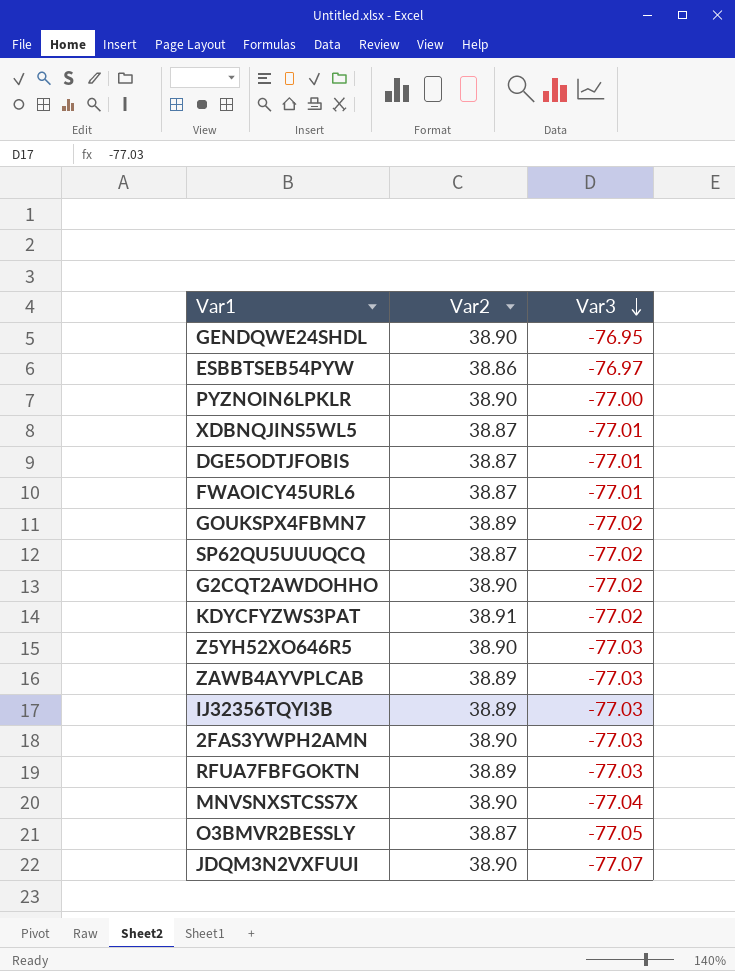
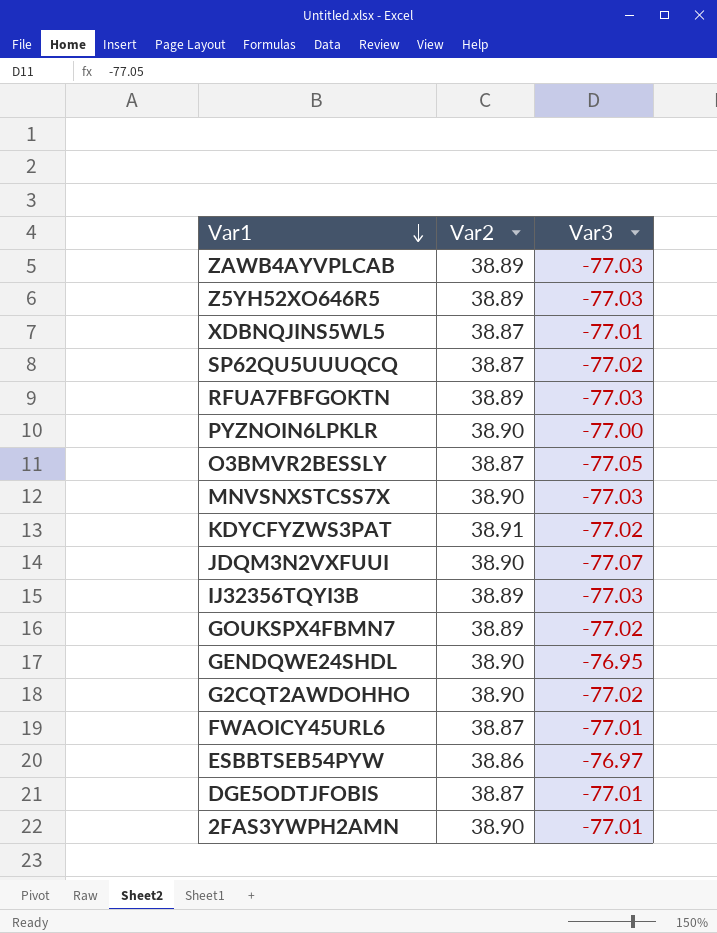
row order: Var3 descending -> Var1 descending
Z5YH52XO646R5 | Var2: 38.90 -> 38.89
MNVSNXSTCSS7X | Var3: -77.04 -> -77.03
2FAS3YWPH2AMN | Var3: -77.03 -> -77.01

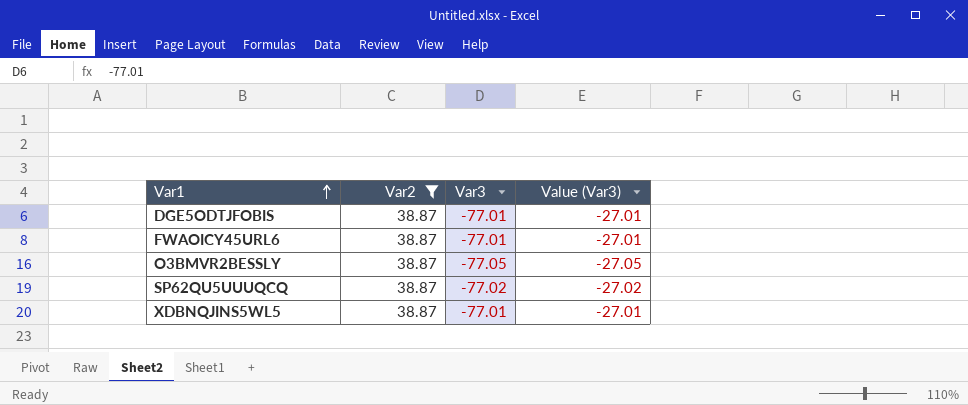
filter: none -> Var2 = 38.87
row order: Var1 descending -> Var1 ascending
column Value (Var3) | formula: none -> [Var3] + 50

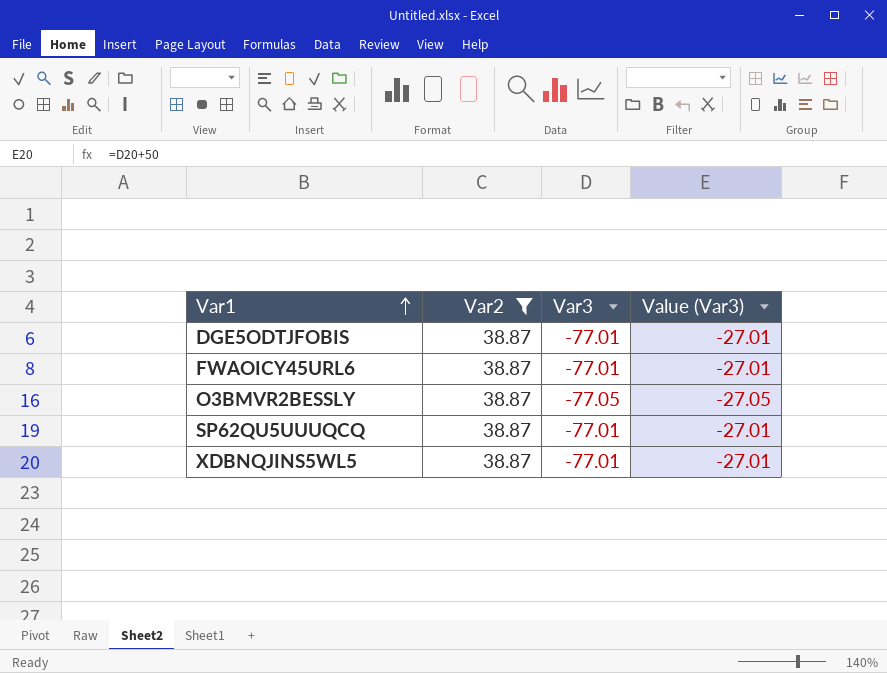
SP62QU5UUUQCQ | Var3: -77.02 -> -77.01
SP62QU5UUUQCQ | Value (Var3): -27.02 -> -27.01

